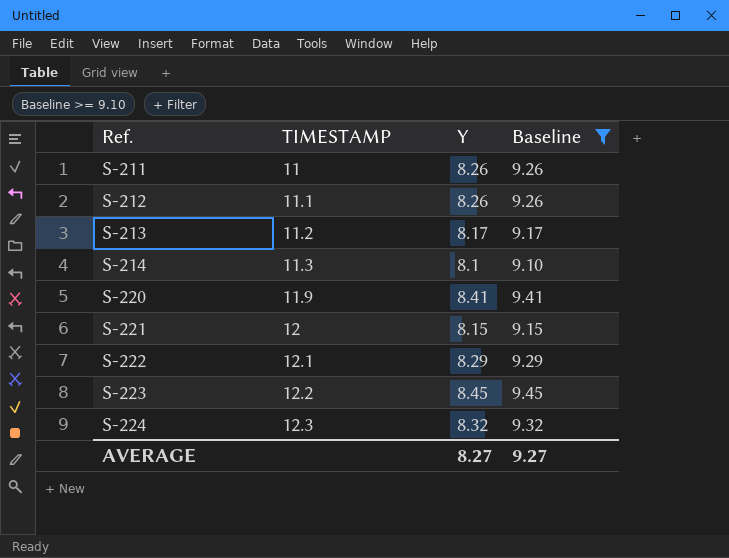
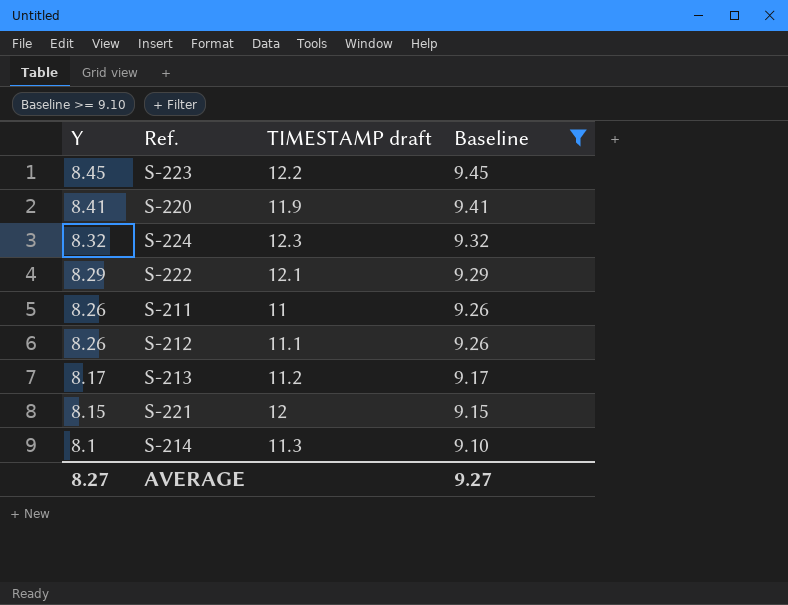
row order: Ref. ascending -> Y descending
column Y | position: 3 -> 1
column name: TIMESTAMP -> TIMESTAMP draft

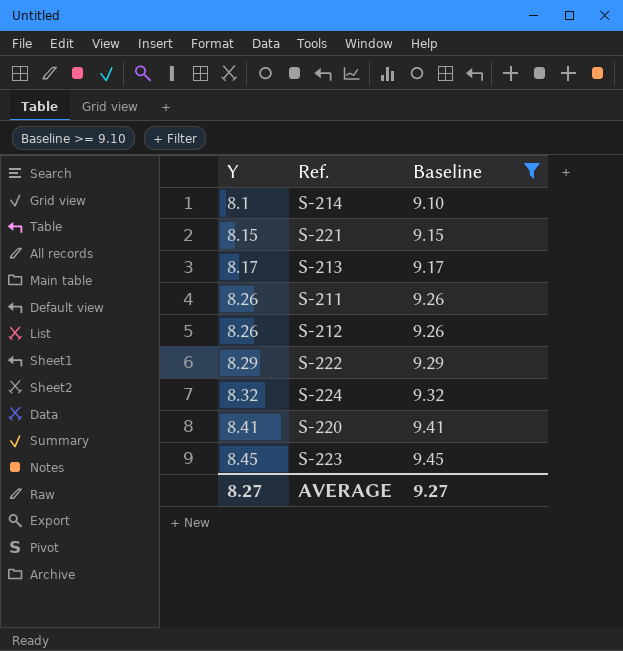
row order: Y descending -> Y ascending
column TIMESTAMP draft | position: 3 -> none

